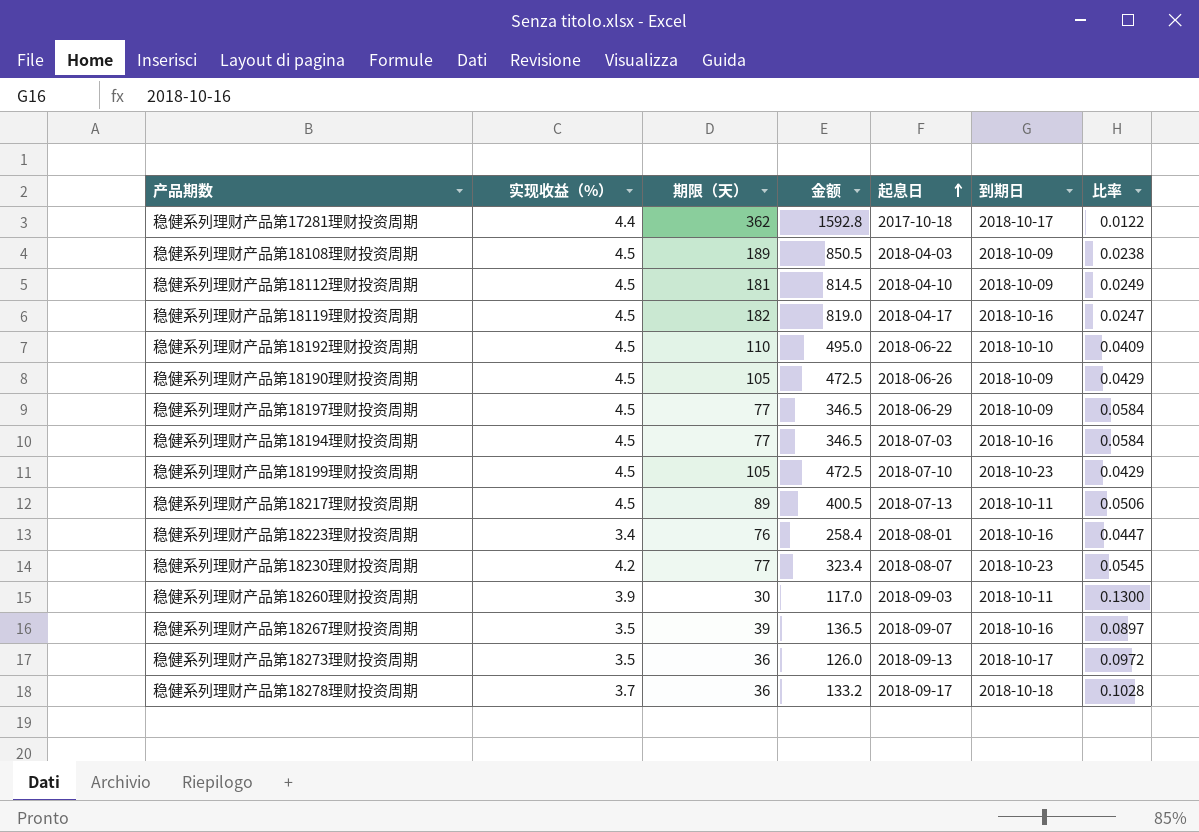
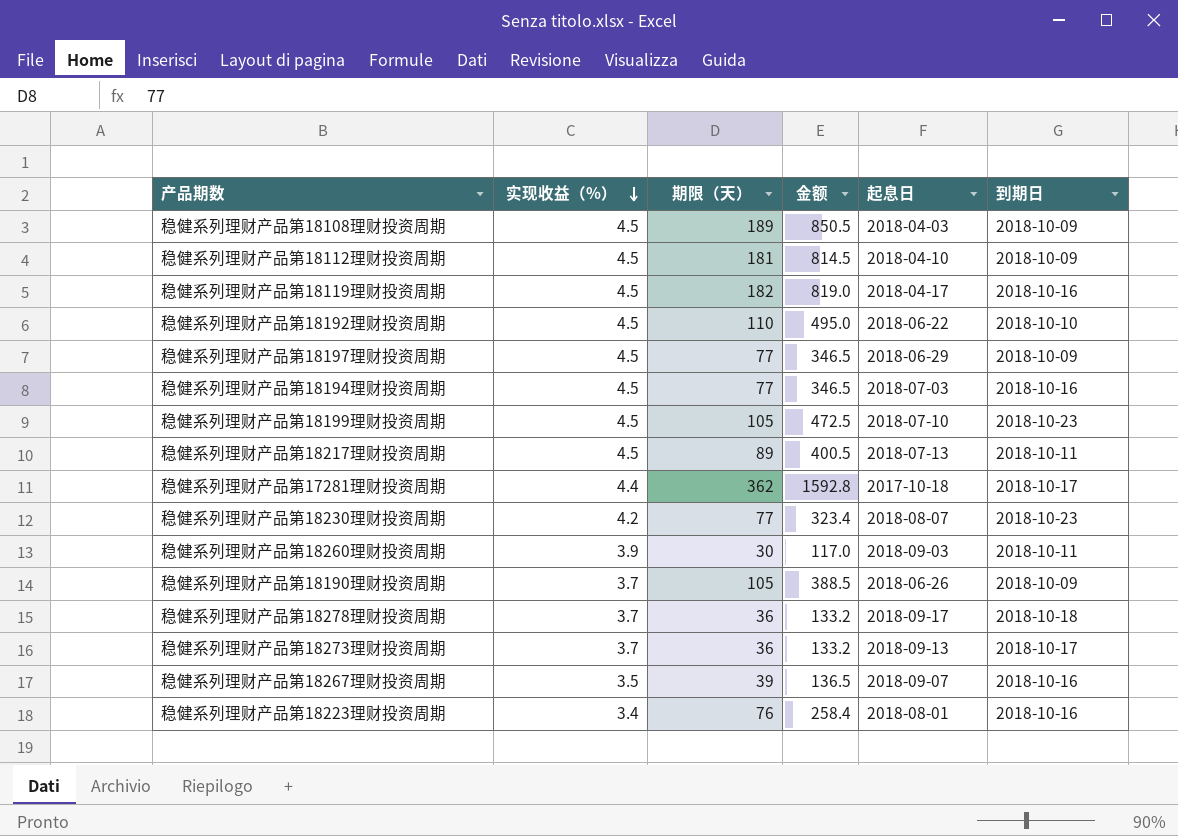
row order: 起息日 ascending -> 实现收益（%） descending
column 比率 | formula: [实现收益（%）] / [期限（天）] -> none
稳健系列理财产品第18190理财投资周期 | 实现收益（%）: 4.5 -> 3.7
稳健系列理财产品第18190理财投资周期 | 金额: 472.5 -> 388.5
稳健系列理财产品第18273理财投资周期 | 实现收益（%）: 3.5 -> 3.7
稳健系列理财产品第18273理财投资周期 | 金额: 126.0 -> 133.2

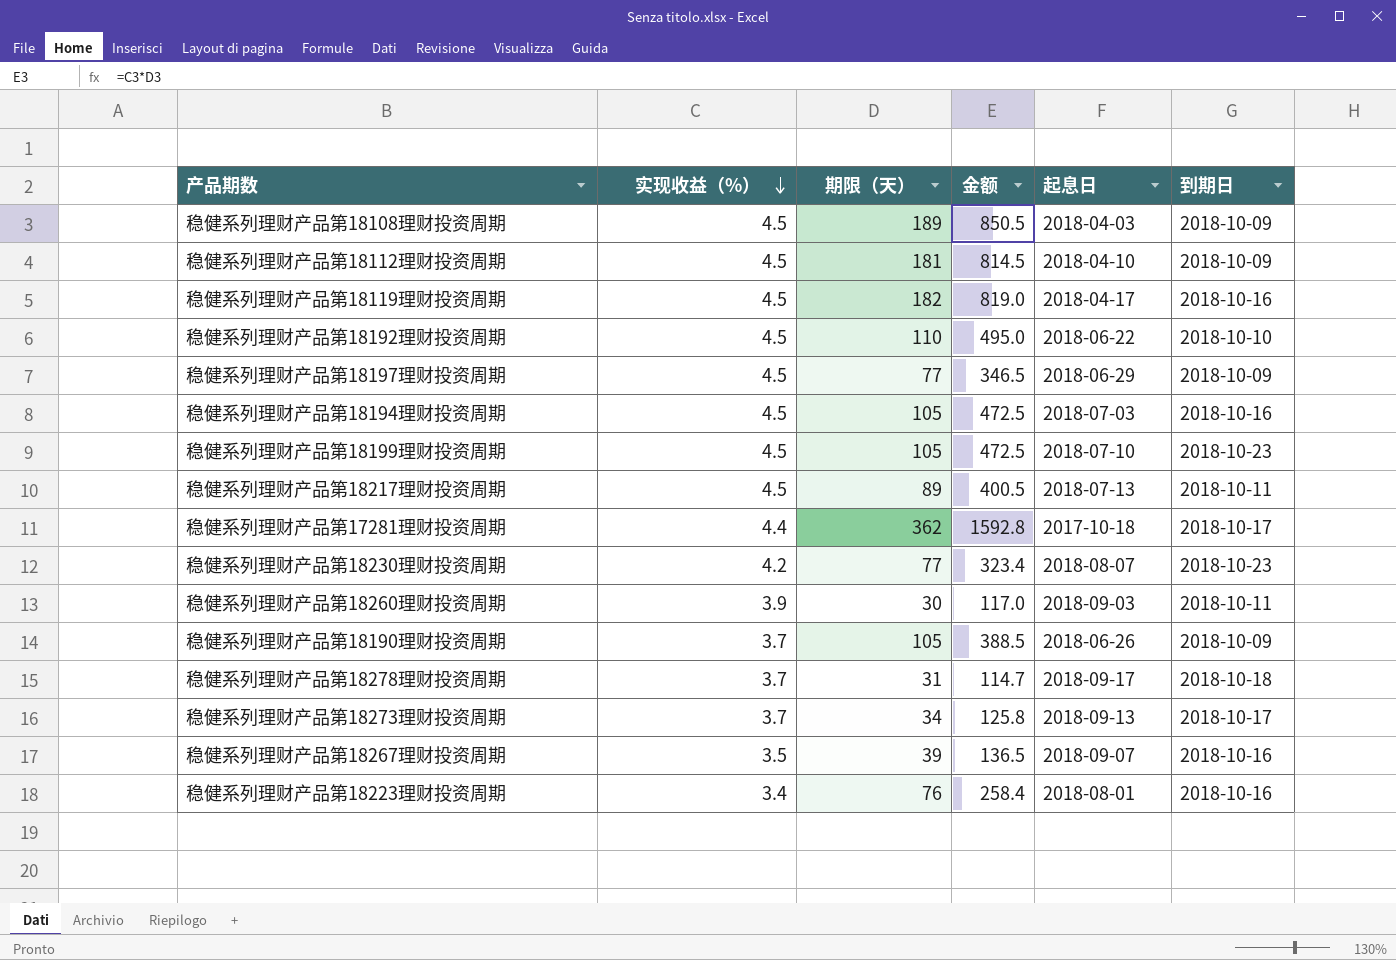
稳健系列理财产品第18194理财投资周期 | 期限（天）: 77 -> 105
稳健系列理财产品第18194理财投资周期 | 金额: 346.5 -> 472.5
稳健系列理财产品第18278理财投资周期 | 期限（天）: 36 -> 31
稳健系列理财产品第18278理财投资周期 | 金额: 133.2 -> 114.7
稳健系列理财产品第18273理财投资周期 | 期限（天）: 36 -> 34
稳健系列理财产品第18273理财投资周期 | 金额: 133.2 -> 125.8

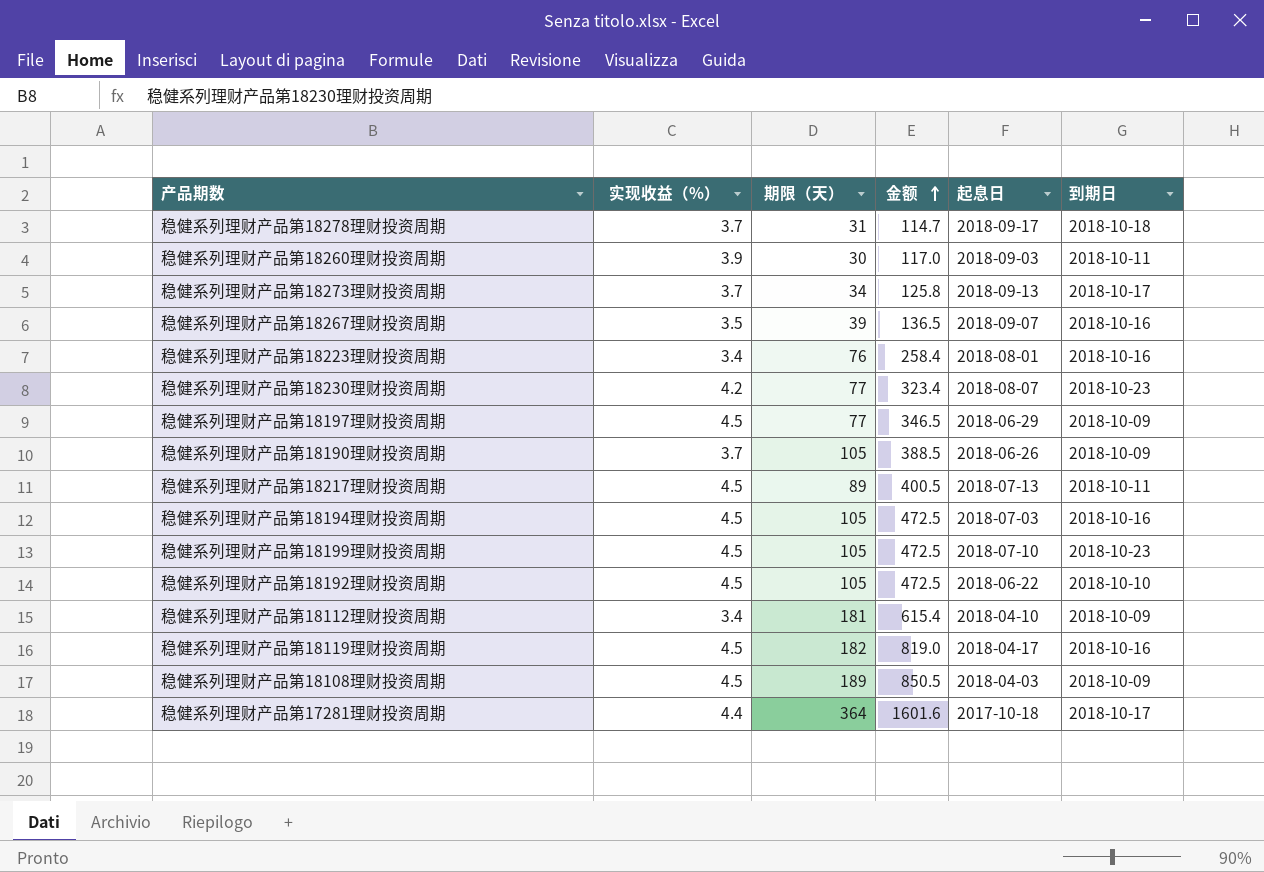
row order: 实现收益（%） descending -> 金额 ascending
稳健系列理财产品第18192理财投资周期 | 期限（天）: 110 -> 105
稳健系列理财产品第18192理财投资周期 | 金额: 495.0 -> 472.5
稳健系列理财产品第18112理财投资周期 | 实现收益（%）: 4.5 -> 3.4
稳健系列理财产品第18112理财投资周期 | 金额: 814.5 -> 615.4
稳健系列理财产品第17281理财投资周期 | 期限（天）: 362 -> 364
稳健系列理财产品第17281理财投资周期 | 金额: 1592.8 -> 1601.6

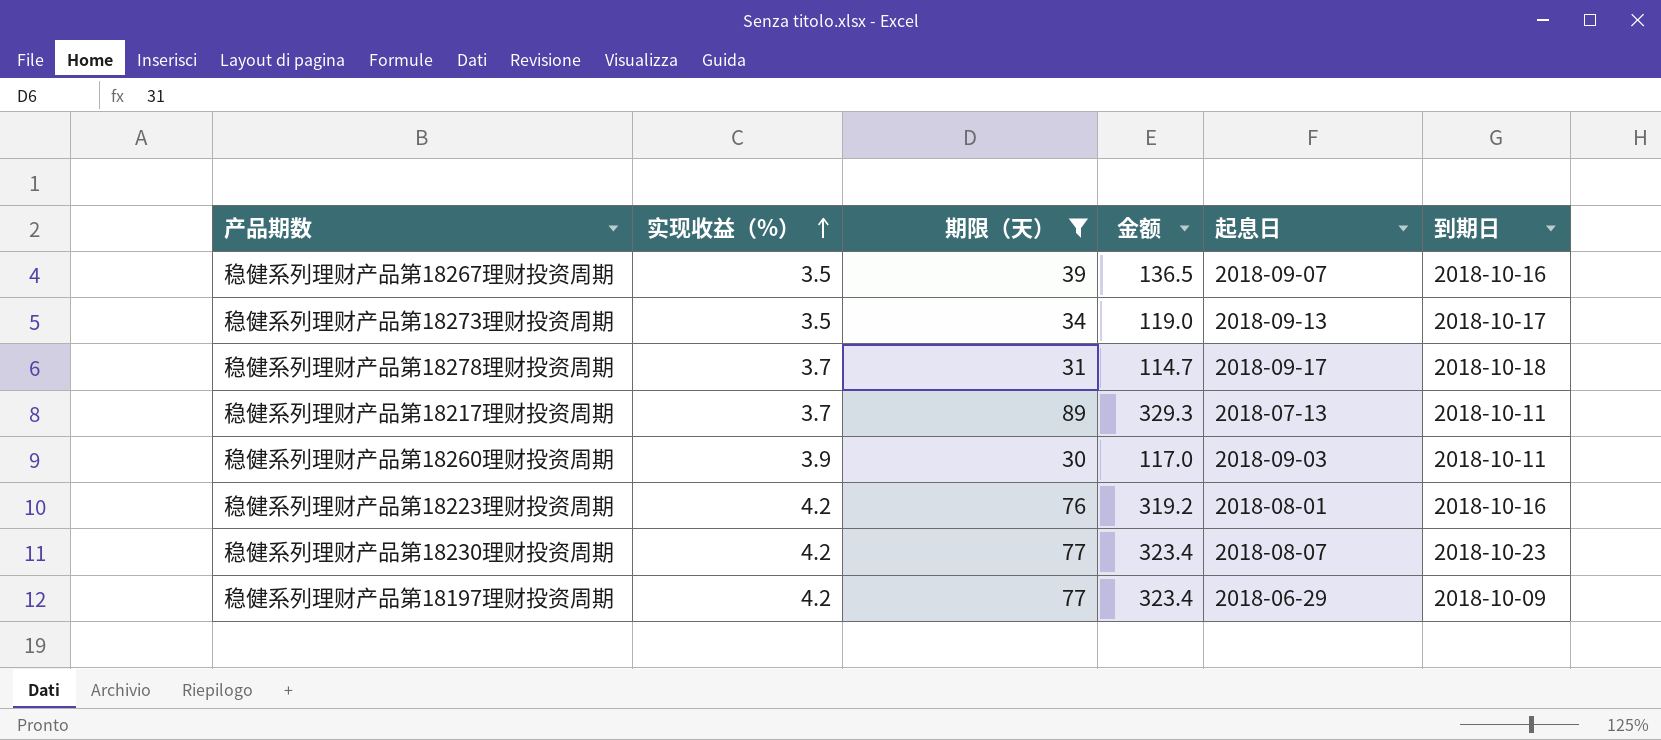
filter: none -> 期限（天） <= 89
row order: 金额 ascending -> 实现收益（%） ascending
稳健系列理财产品第18273理财投资周期 | 实现收益（%）: 3.7 -> 3.5
稳健系列理财产品第18273理财投资周期 | 金额: 125.8 -> 119.0
稳健系列理财产品第18217理财投资周期 | 实现收益（%）: 4.5 -> 3.7
稳健系列理财产品第18217理财投资周期 | 金额: 400.5 -> 329.3
稳健系列理财产品第18223理财投资周期 | 实现收益（%）: 3.4 -> 4.2
稳健系列理财产品第18223理财投资周期 | 金额: 258.4 -> 319.2
稳健系列理财产品第18197理财投资周期 | 实现收益（%）: 4.5 -> 4.2
稳健系列理财产品第18197理财投资周期 | 金额: 346.5 -> 323.4

